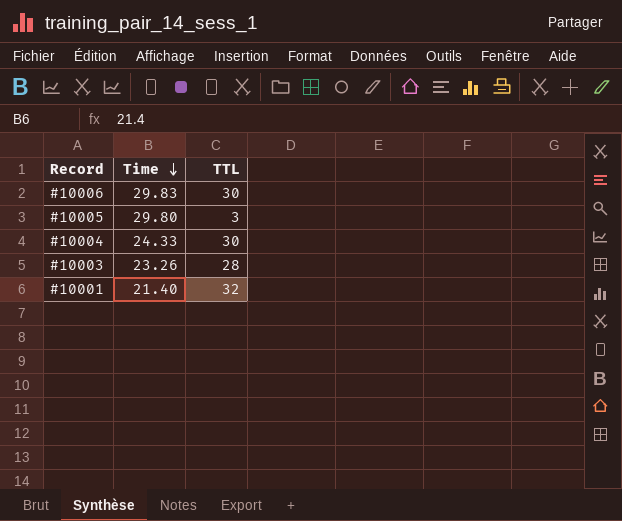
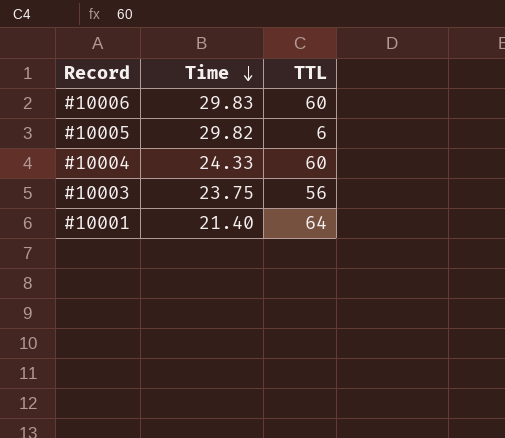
#10006 | TTL: 30 -> 60
#10005 | Time: 29.80 -> 29.82
#10005 | TTL: 3 -> 6
#10004 | TTL: 30 -> 60
#10003 | Time: 23.26 -> 23.75
#10003 | TTL: 28 -> 56
#10001 | TTL: 32 -> 64

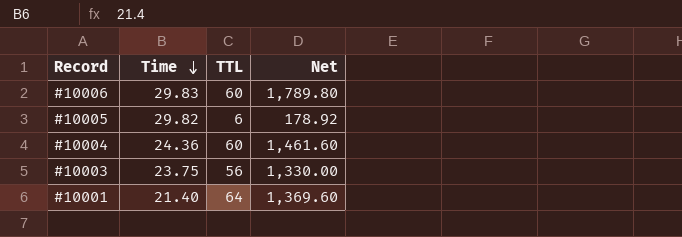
column Net | formula: none -> [Time] * [TTL]
#10004 | Time: 24.33 -> 24.36

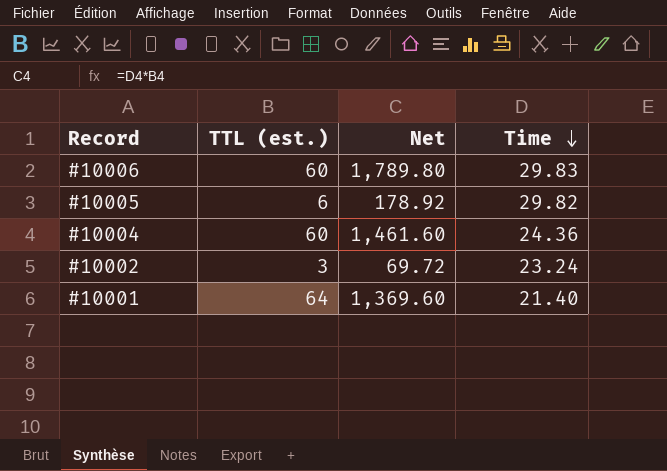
column name: TTL -> TTL (est.)
column Time | position: 2 -> 4
row #10003: 23.75 | 56 | 1,330.00 -> none
row #10002: none -> 3 | 69.72 | 23.24

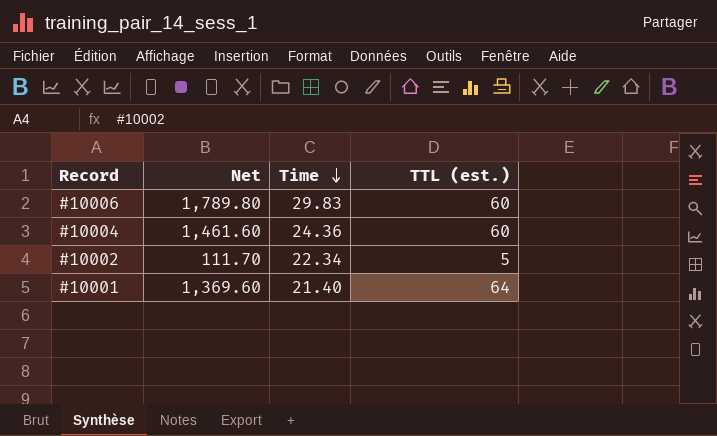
column TTL (est.) | position: 2 -> 4
row #10005: 6 | 178.92 | 29.82 -> none
#10002 | Net: 69.72 -> 111.70
#10002 | Time: 23.24 -> 22.34
#10002 | TTL (est.): 3 -> 5

